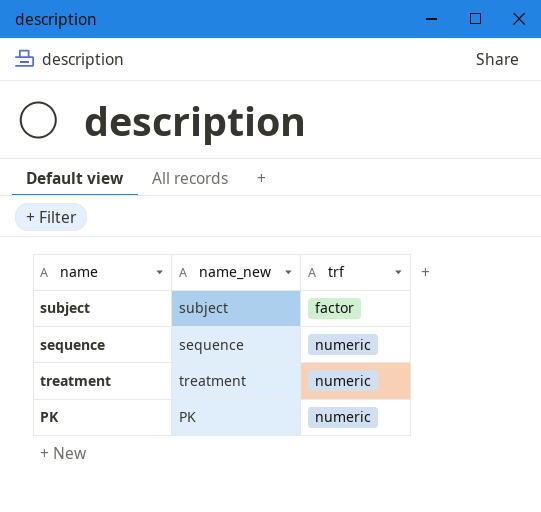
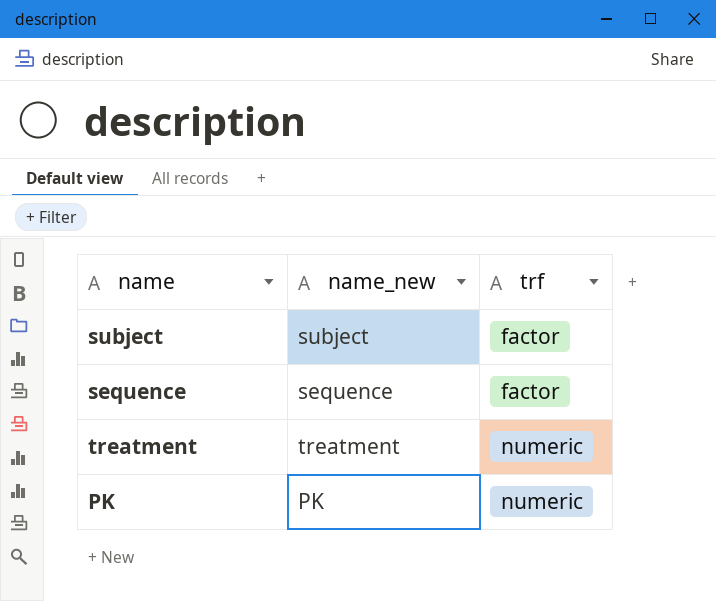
sequence | trf: numeric -> factor

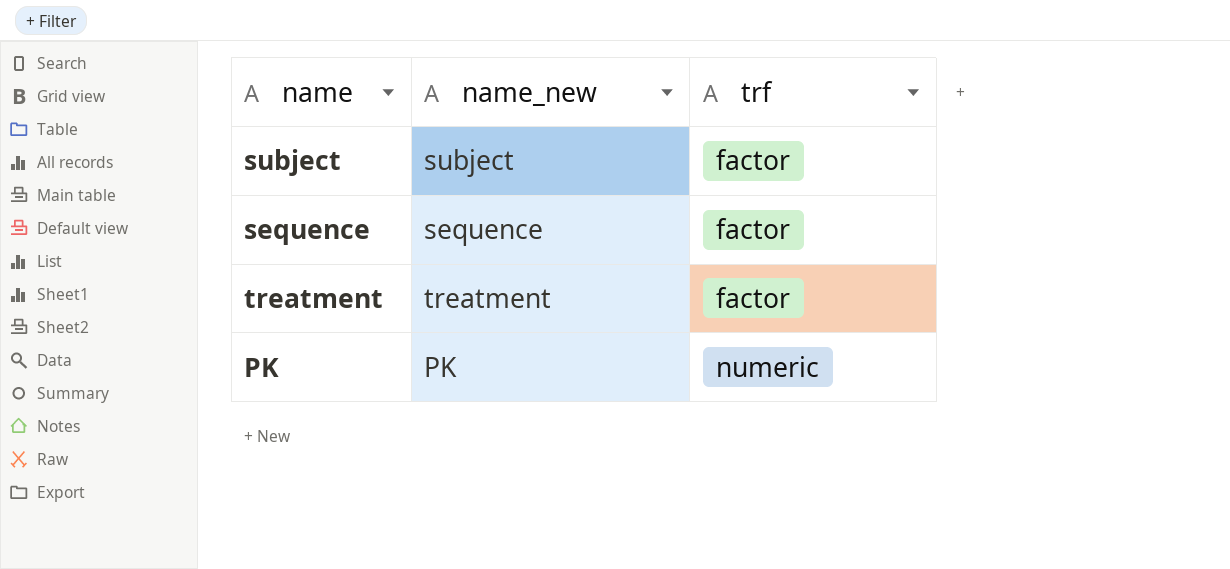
treatment | trf: numeric -> factor

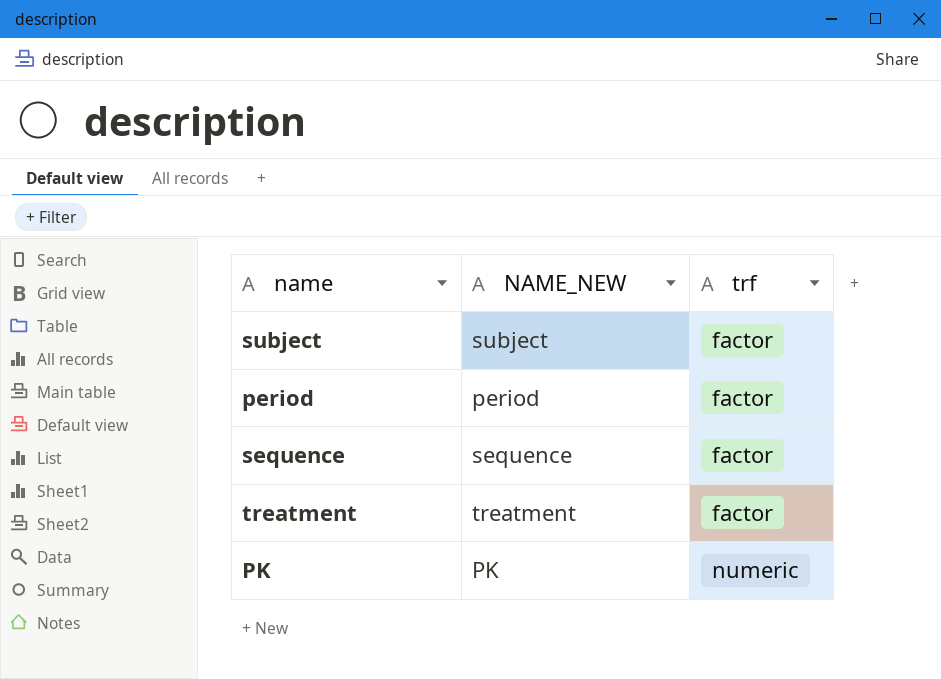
column name: name_new -> NAME_NEW
row period: none -> period | factor

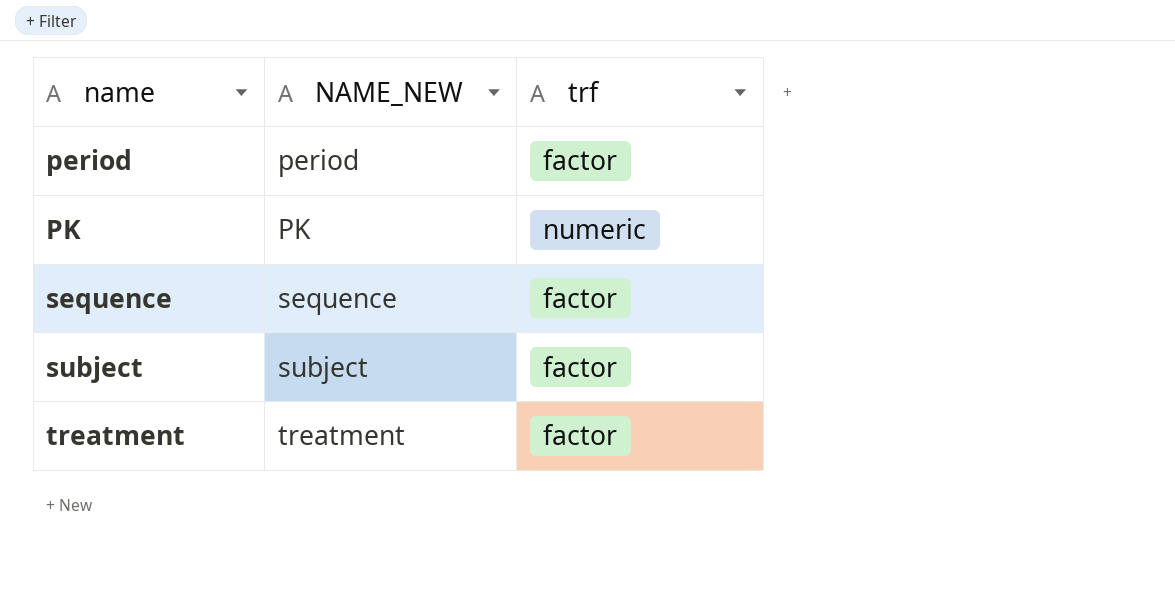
row order: trf ascending -> name ascending

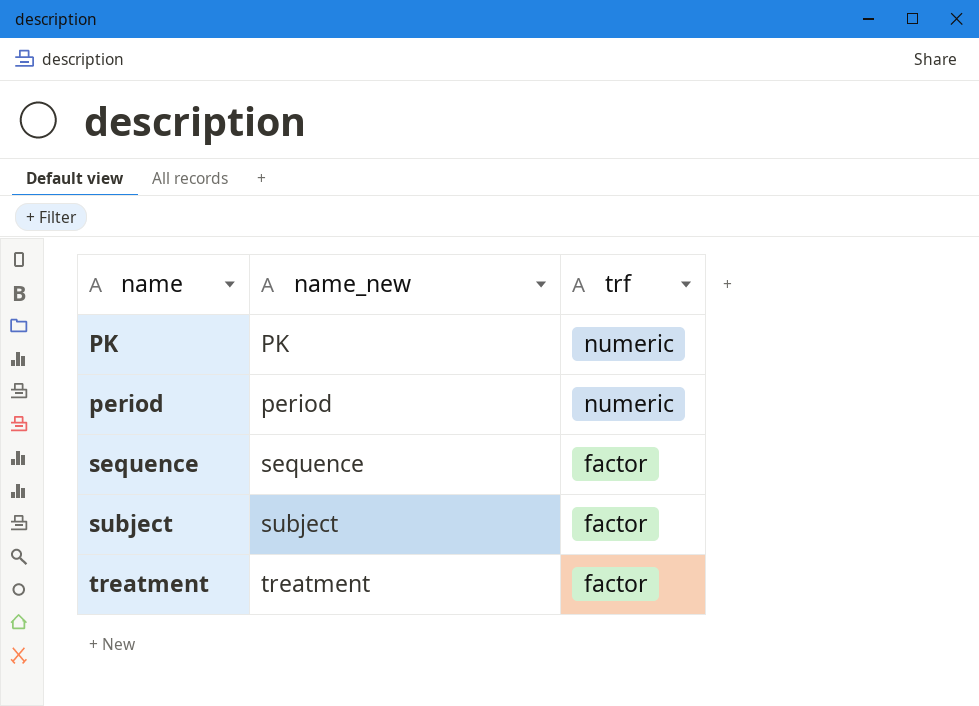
row order: name ascending -> trf descending
column name: NAME_NEW -> name_new
period | trf: factor -> numeric

